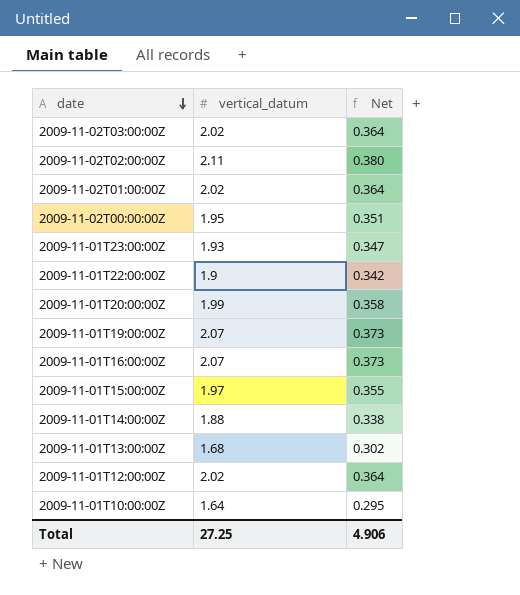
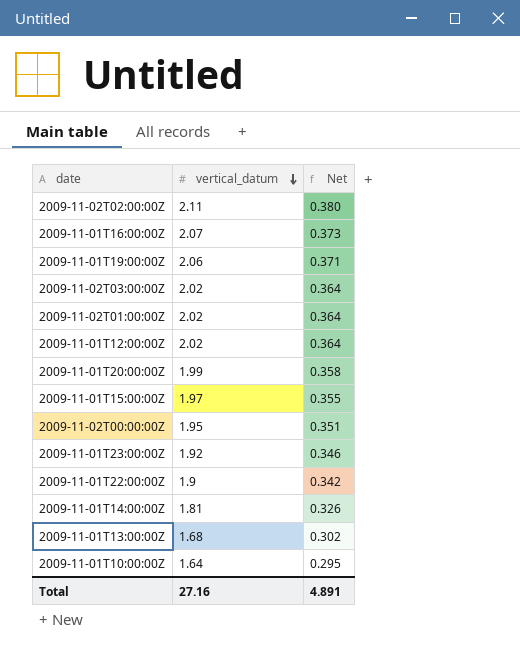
row order: date descending -> vertical_datum descending
2009-11-01T19:00:00Z | vertical_datum: 2.07 -> 2.06
2009-11-01T19:00:00Z | Net: 0.373 -> 0.371
2009-11-01T23:00:00Z | vertical_datum: 1.93 -> 1.92
2009-11-01T23:00:00Z | Net: 0.347 -> 0.346
2009-11-01T14:00:00Z | vertical_datum: 1.88 -> 1.81
2009-11-01T14:00:00Z | Net: 0.338 -> 0.326
Total | vertical_datum: 27.25 -> 27.16
Total | Net: 4.906 -> 4.891

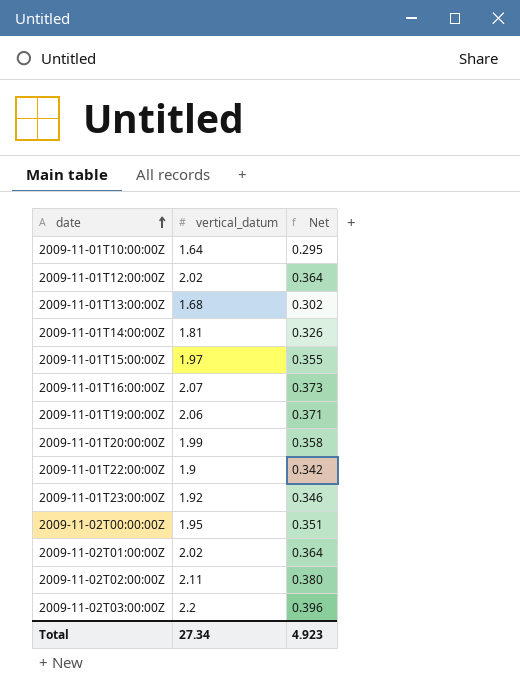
row order: vertical_datum descending -> date ascending
2009-11-02T03:00:00Z | vertical_datum: 2.02 -> 2.2
2009-11-02T03:00:00Z | Net: 0.364 -> 0.396
Total | vertical_datum: 27.16 -> 27.34
Total | Net: 4.891 -> 4.923

